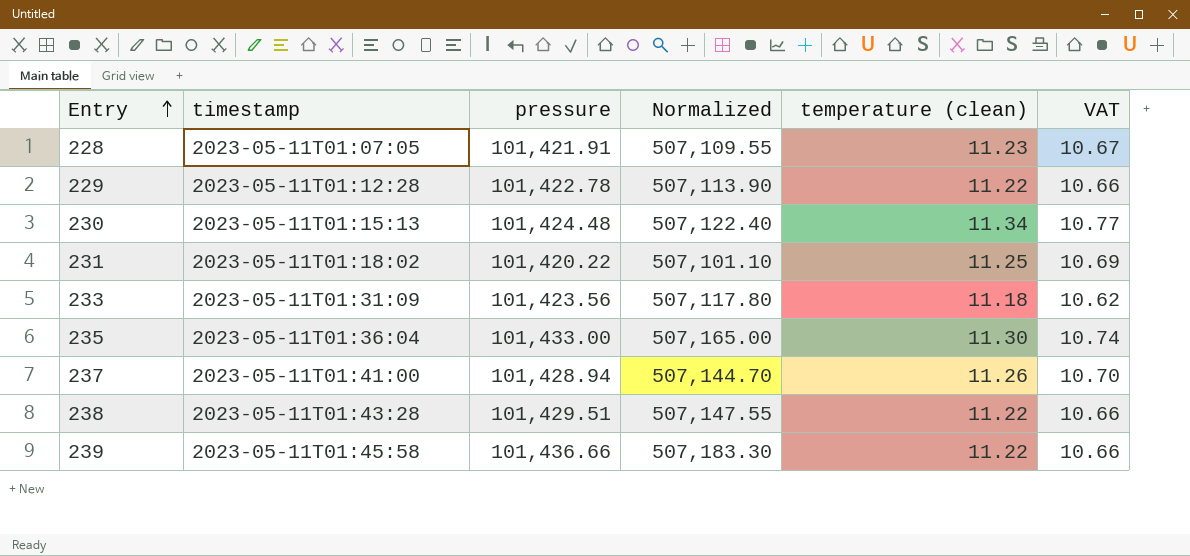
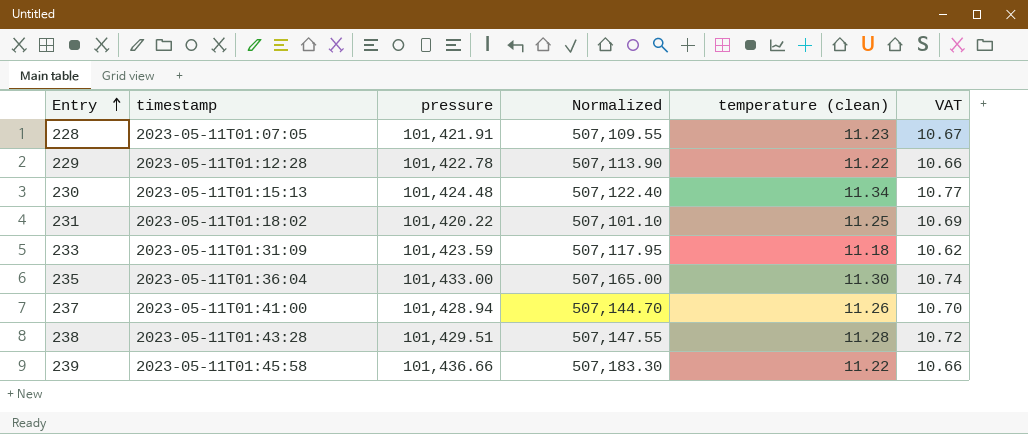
233 | pressure: 101,423.56 -> 101,423.59
233 | Normalized: 507,117.80 -> 507,117.95
238 | temperature (clean): 11.22 -> 11.28
238 | VAT: 10.66 -> 10.72

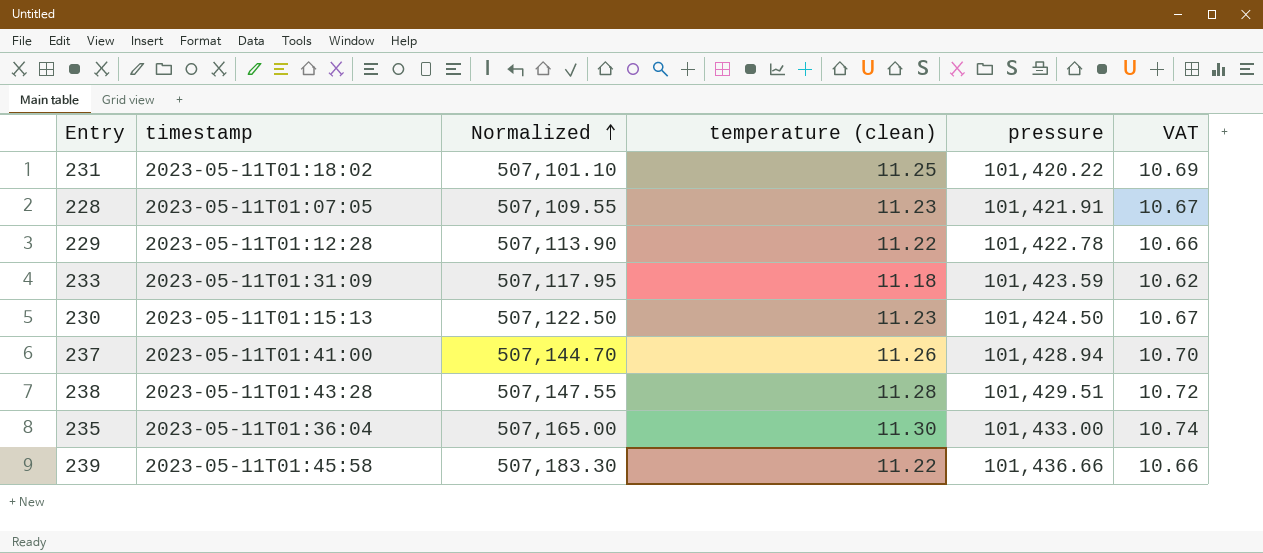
row order: Entry ascending -> Normalized ascending
column pressure | position: 3 -> 5
230 | Normalized: 507,122.40 -> 507,122.50
230 | temperature (clean): 11.34 -> 11.23
230 | pressure: 101,424.48 -> 101,424.50
230 | VAT: 10.77 -> 10.67

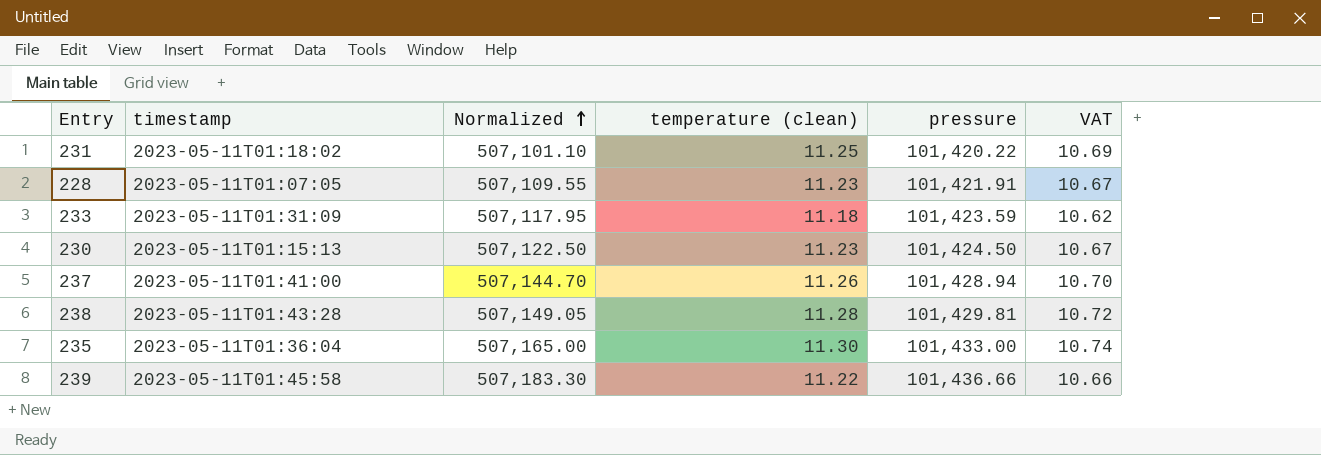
row 229: 2023-05-11T01:12:28 | 507,113.90 | 11.22 | 101,422.78 | 10.66 -> none
238 | Normalized: 507,147.55 -> 507,149.05
238 | pressure: 101,429.51 -> 101,429.81

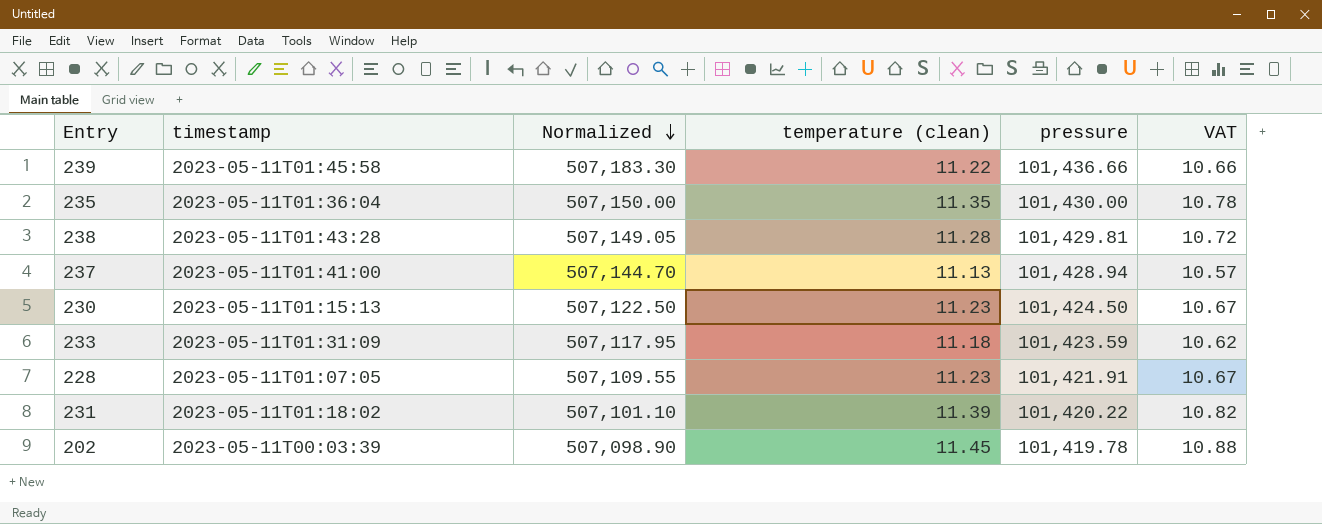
row order: Normalized ascending -> Normalized descending
235 | Normalized: 507,165.00 -> 507,150.00
235 | temperature (clean): 11.30 -> 11.35
235 | pressure: 101,433.00 -> 101,430.00
235 | VAT: 10.74 -> 10.78
237 | temperature (clean): 11.26 -> 11.13
237 | VAT: 10.70 -> 10.57
231 | temperature (clean): 11.25 -> 11.39
231 | VAT: 10.69 -> 10.82
row 202: none -> 2023-05-11T00:03:39 | 507,098.90 | 11.45 | 101,419.78 | 10.88

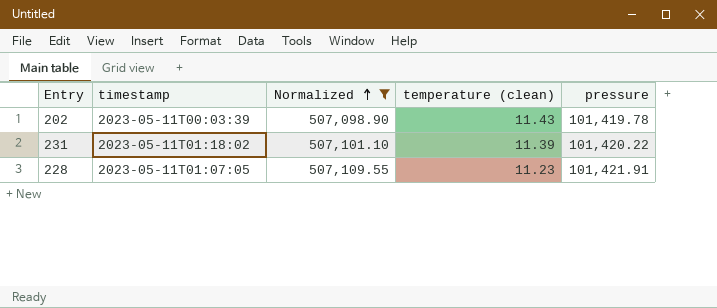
filter: none -> Normalized <= 507,109.55
row order: Normalized descending -> Normalized ascending
column VAT | formula: [temperature (clean)] * 0.95 -> none
202 | temperature (clean): 11.45 -> 11.43

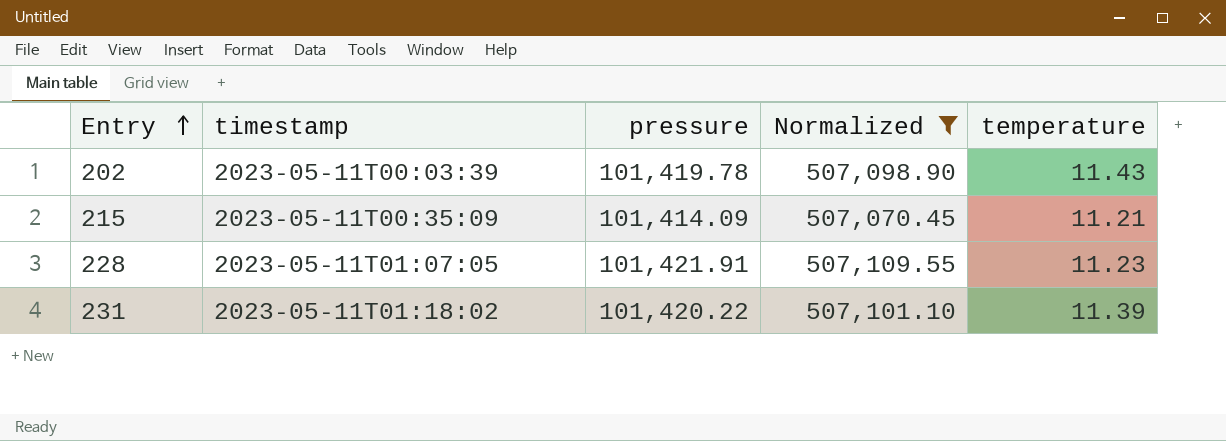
row order: Normalized ascending -> Entry ascending
column pressure | position: 5 -> 3
column name: temperature (clean) -> temperature
row 215: none -> 2023-05-11T00:35:09 | 101,414.09 | 507,070.45 | 11.21

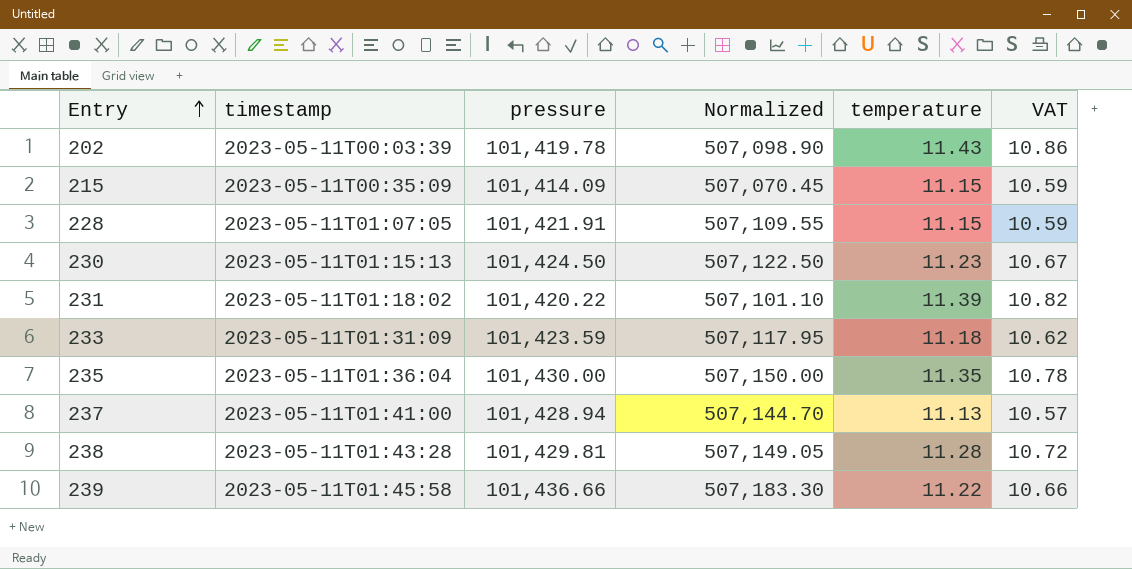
filter: Normalized <= 507,109.55 -> none
column VAT | formula: none -> [temperature] * 0.95
215 | temperature: 11.21 -> 11.15
228 | temperature: 11.23 -> 11.15

